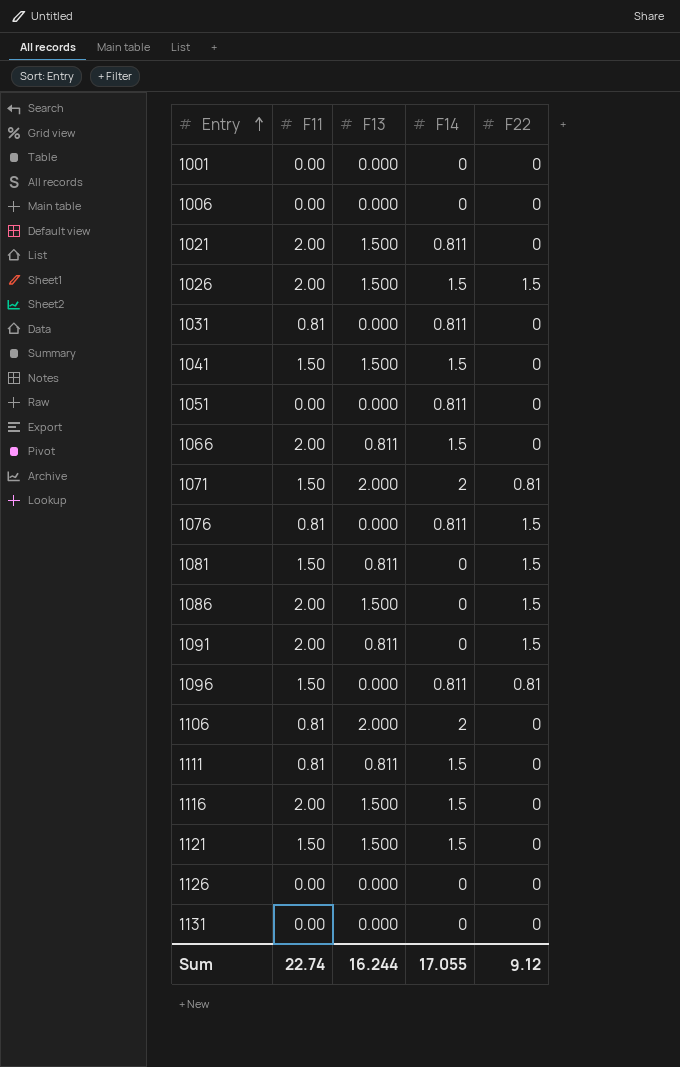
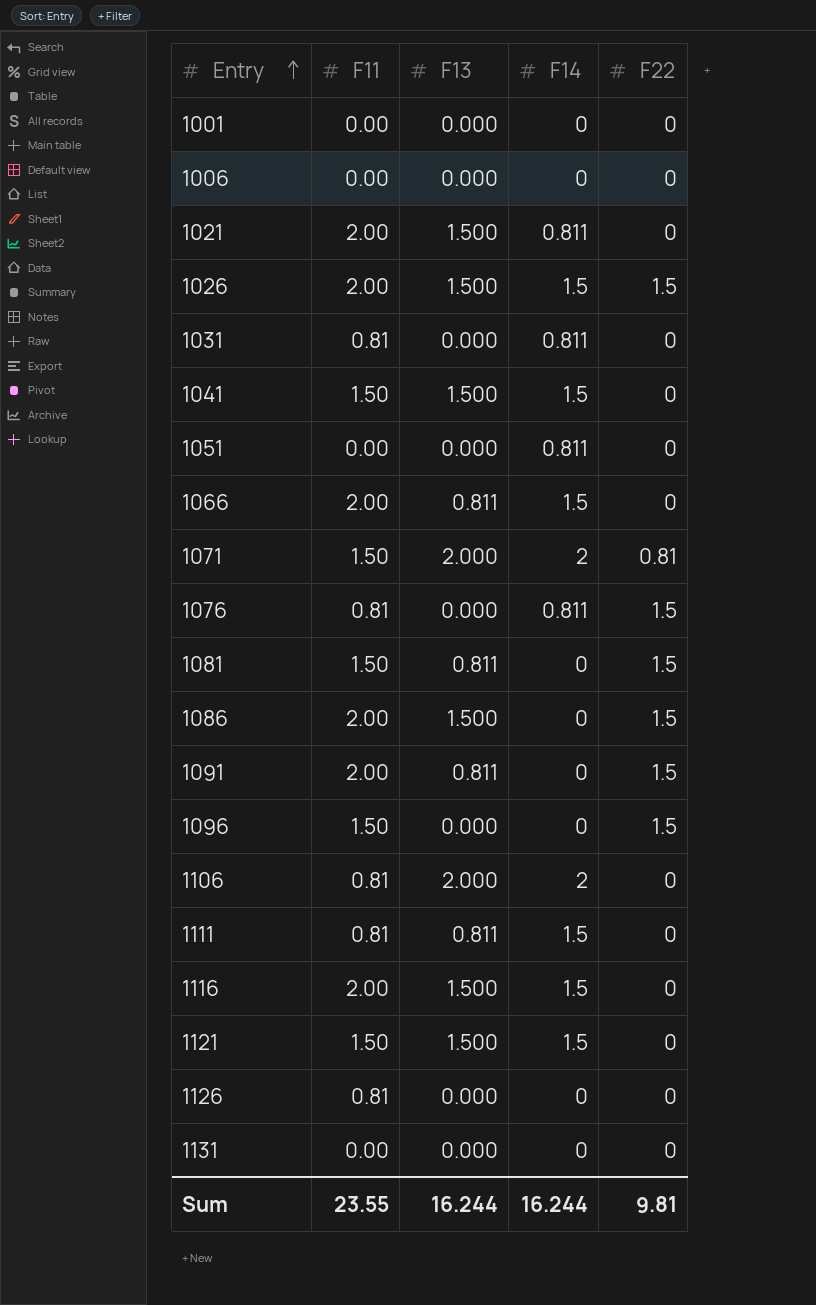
1096 | F14: 0.811 -> 0
1096 | F22: 0.81 -> 1.5
1126 | F11: 0.00 -> 0.81
Sum | F11: 22.74 -> 23.55
Sum | F14: 17.055 -> 16.244
Sum | F22: 9.12 -> 9.81

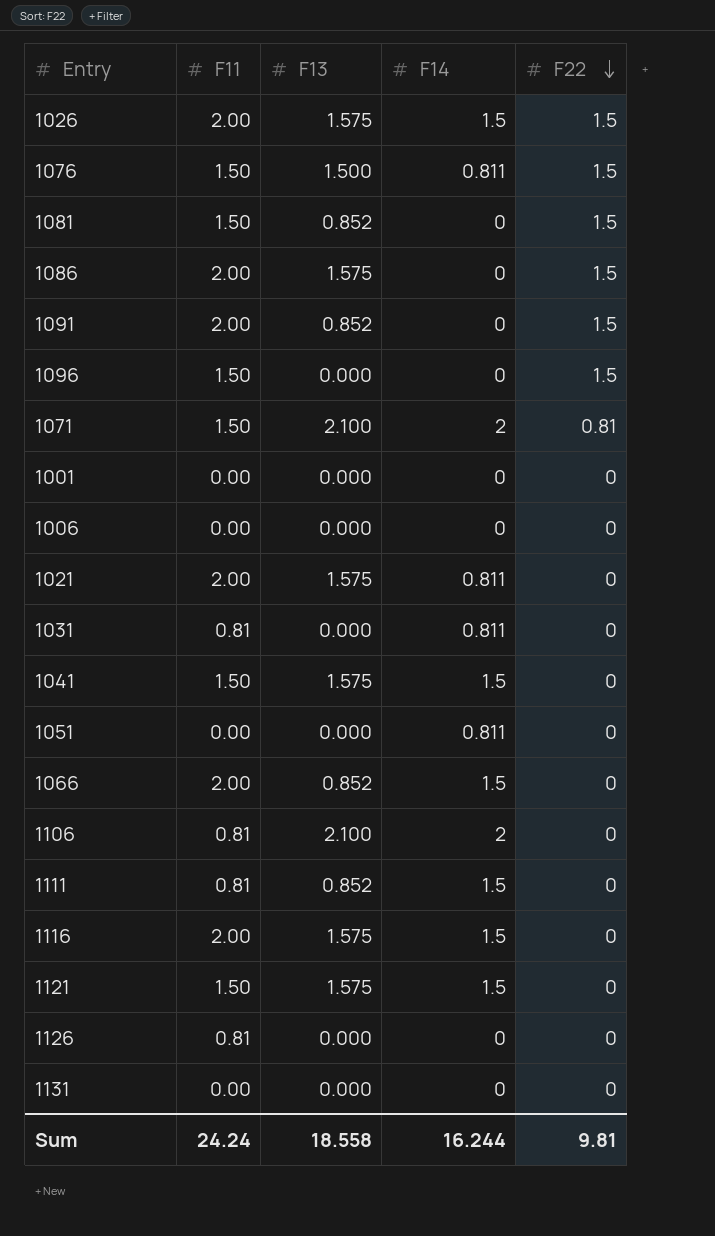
row order: Entry ascending -> F22 descending
1026 | F13: 1.500 -> 1.575
1076 | F11: 0.81 -> 1.50
1076 | F13: 0.000 -> 1.500
1081 | F13: 0.811 -> 0.852
1086 | F13: 1.500 -> 1.575
1091 | F13: 0.811 -> 0.852
1071 | F13: 2.000 -> 2.100
1021 | F13: 1.500 -> 1.575
1041 | F13: 1.500 -> 1.575
1066 | F13: 0.811 -> 0.852
1106 | F13: 2.000 -> 2.100
1111 | F13: 0.811 -> 0.852
1116 | F13: 1.500 -> 1.575
1121 | F13: 1.500 -> 1.575
Sum | F11: 23.55 -> 24.24
Sum | F13: 16.244 -> 18.558

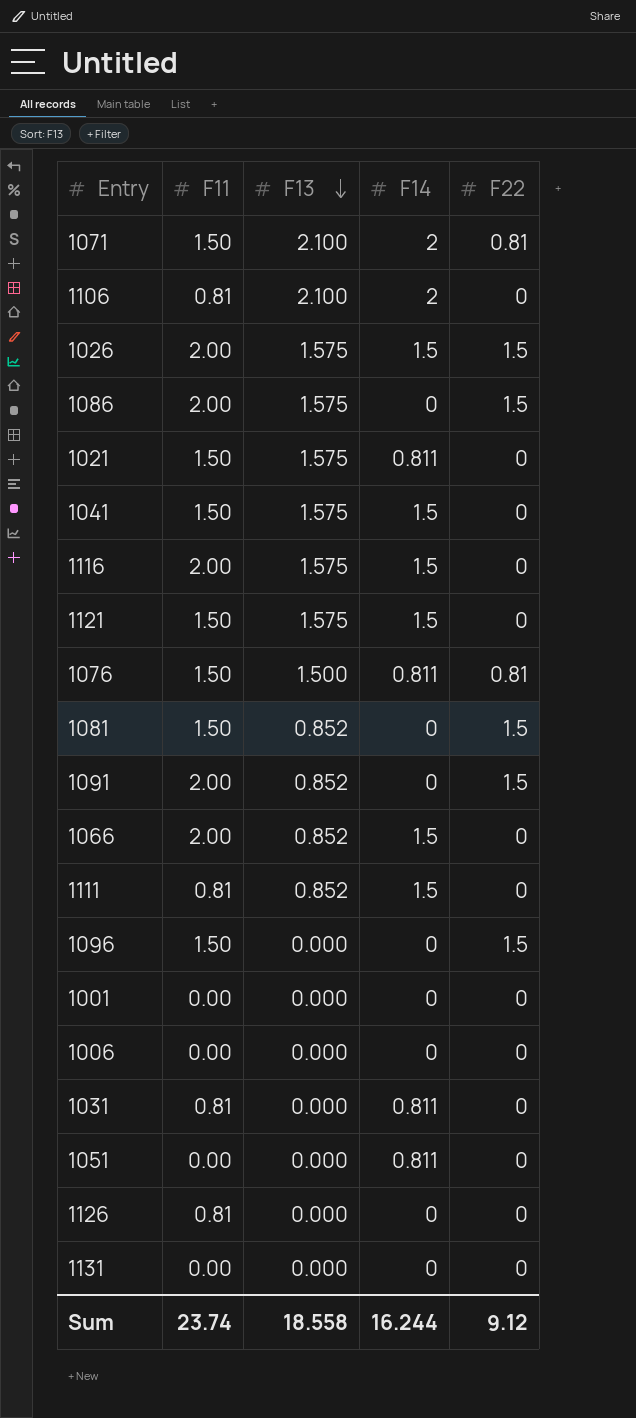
row order: F22 descending -> F13 descending
1021 | F11: 2.00 -> 1.50
1076 | F22: 1.5 -> 0.81
Sum | F11: 24.24 -> 23.74
Sum | F22: 9.81 -> 9.12

